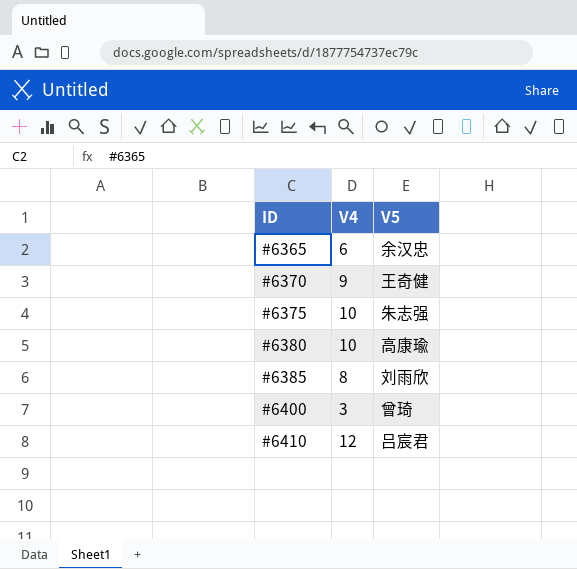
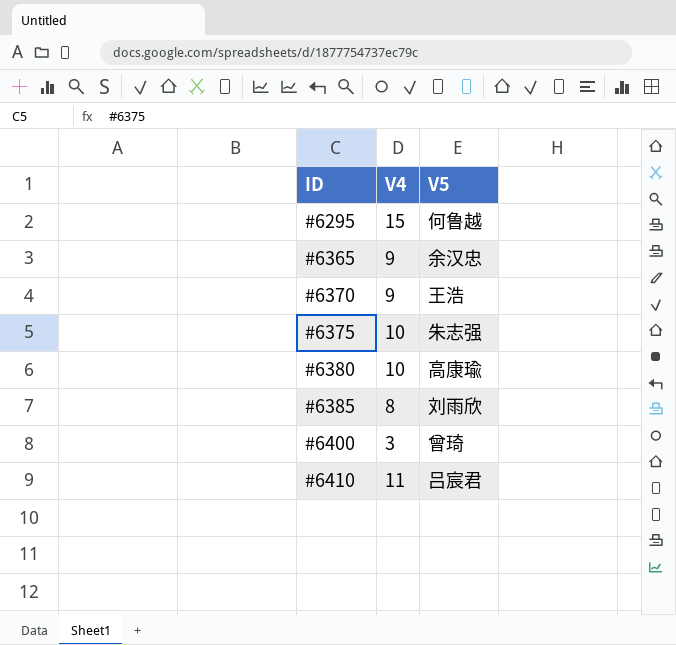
row #6295: none -> 15 | 何鲁越
#6365 | V4: 6 -> 9
#6370 | V5: 王奇健 -> 王浩
#6410 | V4: 12 -> 11

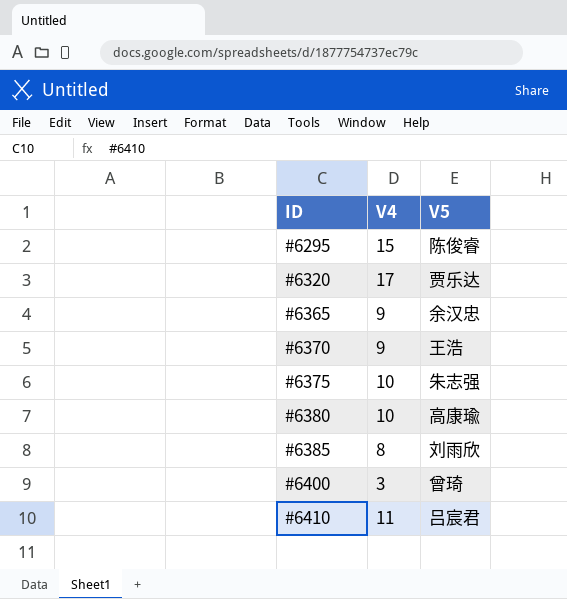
#6295 | V5: 何鲁越 -> 陈俊睿
row #6320: none -> 17 | 贾乐达

